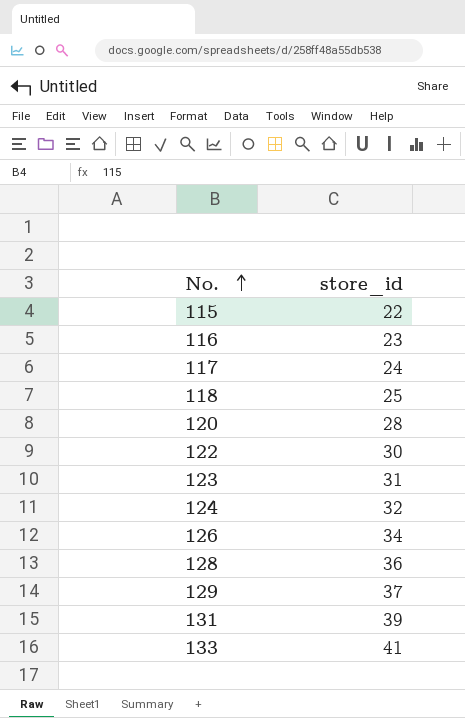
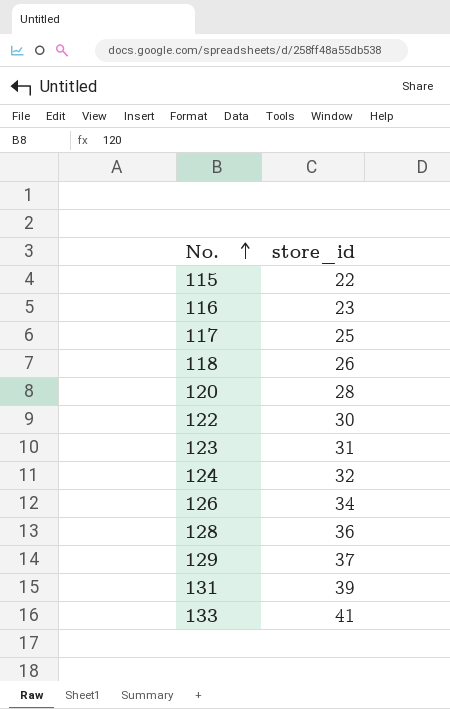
117 | store_id: 24 -> 25
118 | store_id: 25 -> 26

